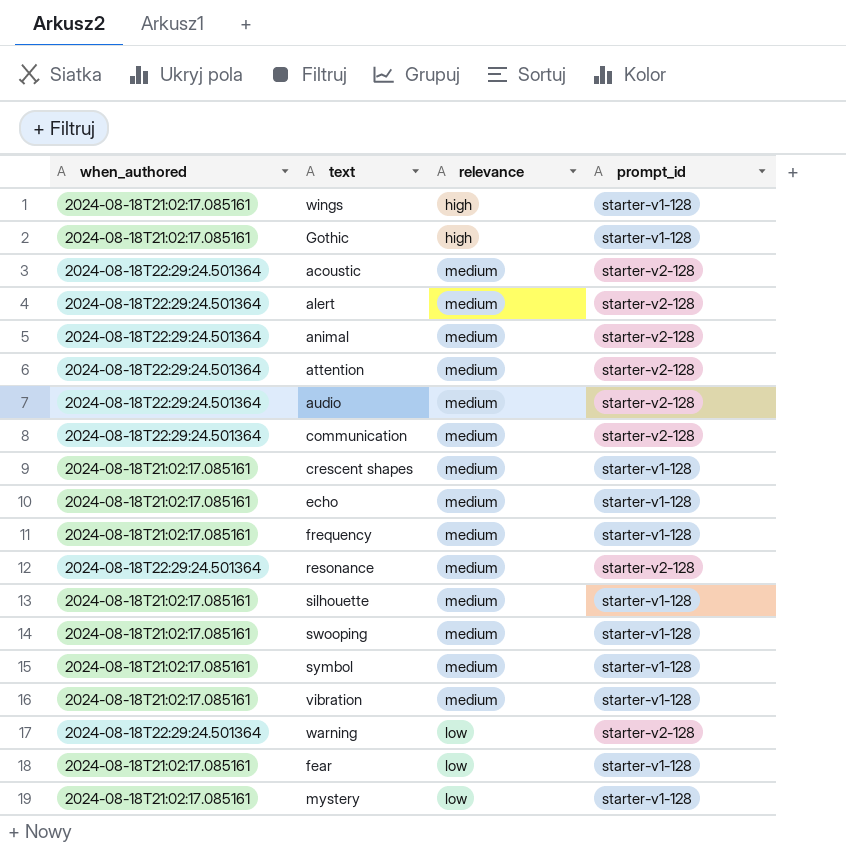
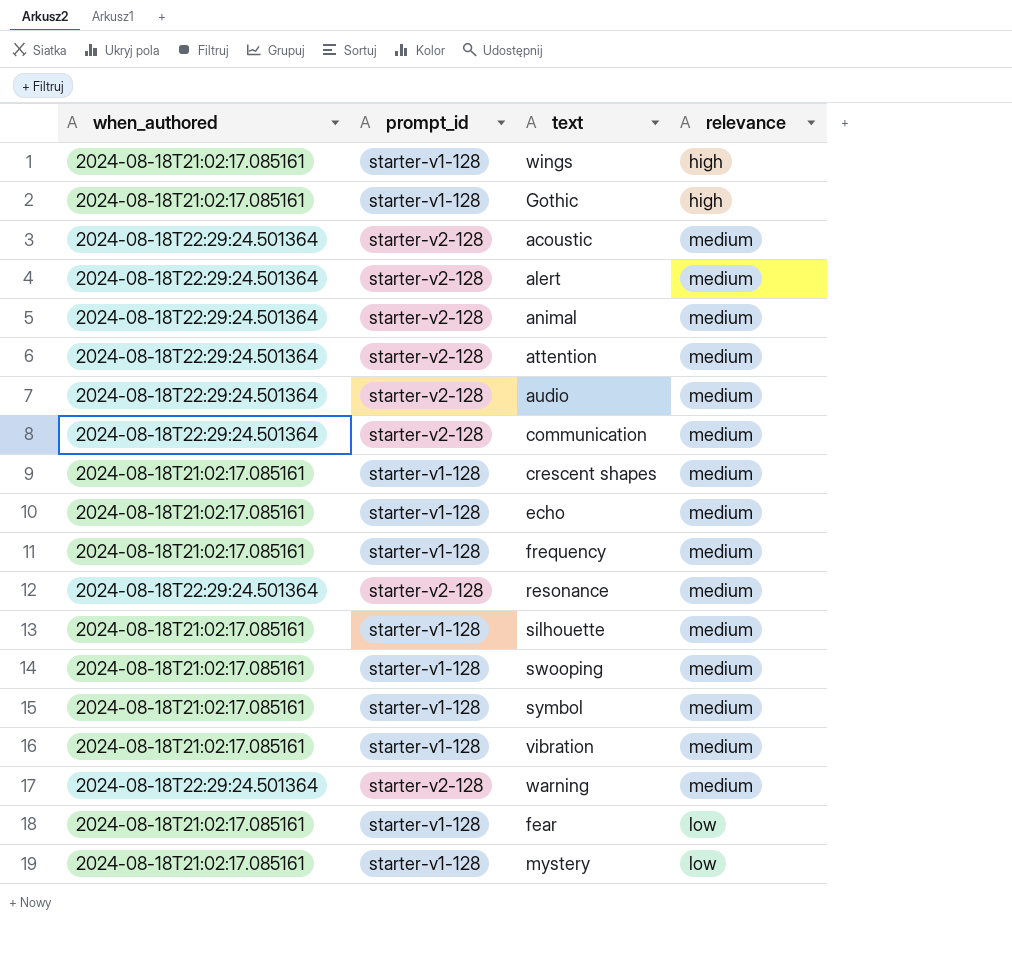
column prompt_id | position: 4 -> 2
warning | relevance: low -> medium

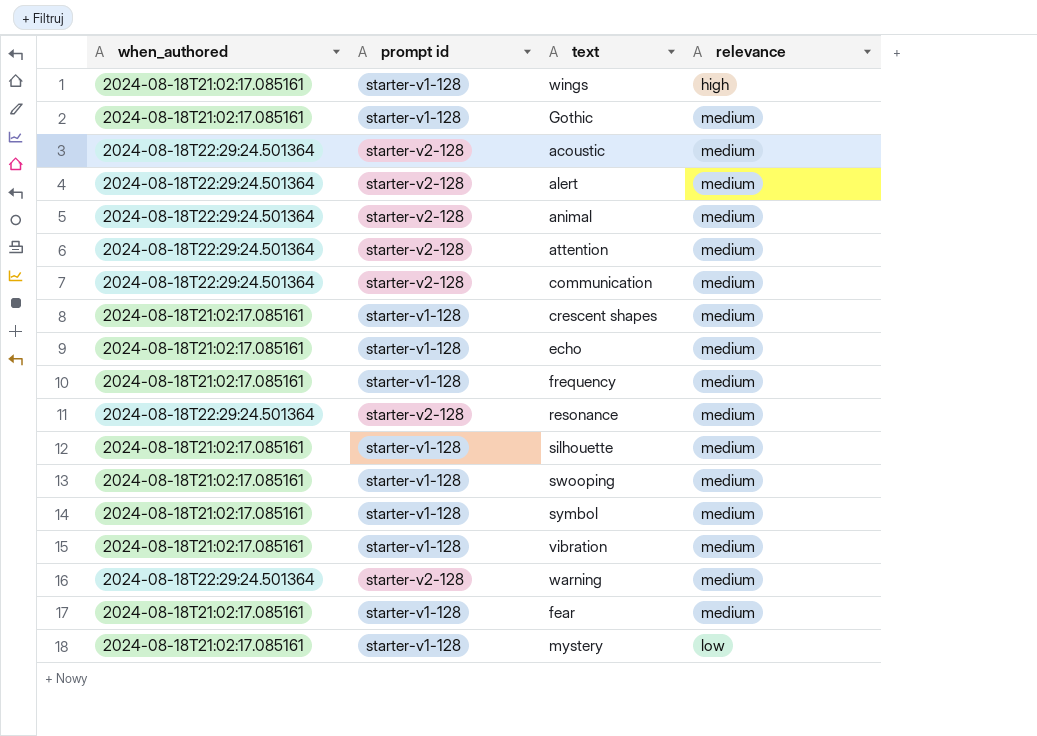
column name: prompt_id -> prompt id
row audio: 2024-08-18T22:29:24.501364 | starter-v2-128 | medium -> none
Gothic | relevance: high -> medium
fear | relevance: low -> medium

